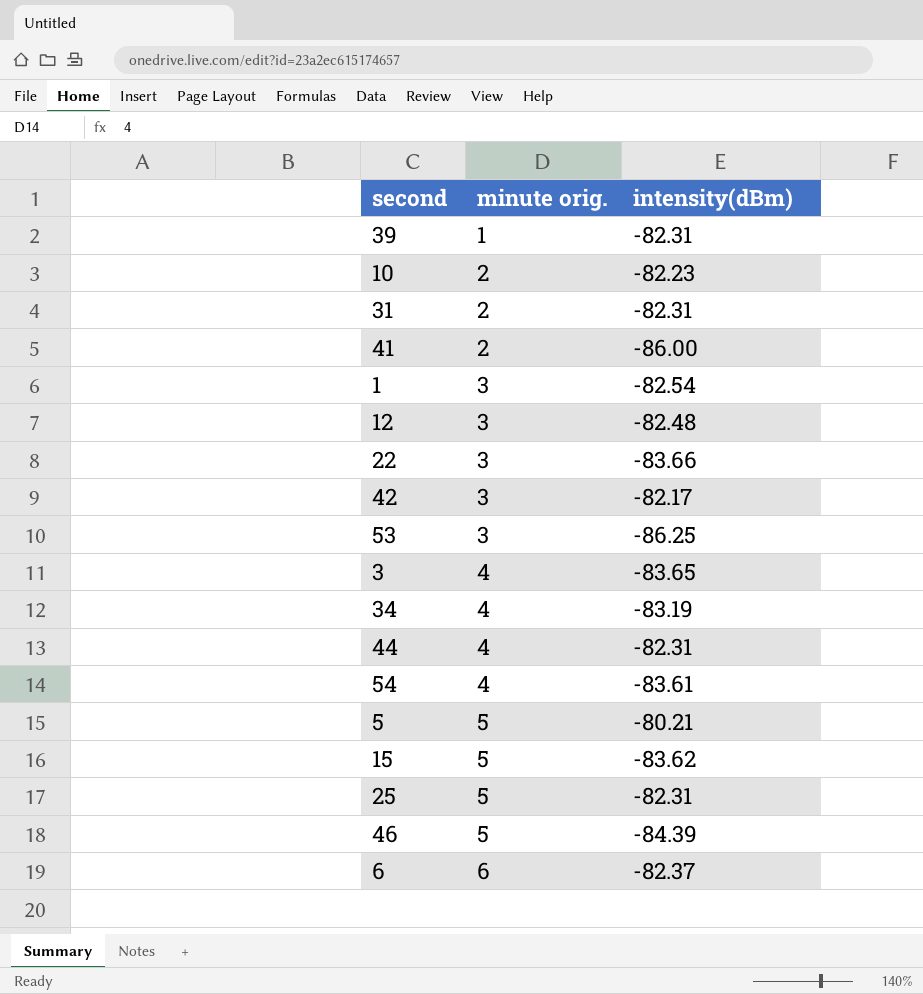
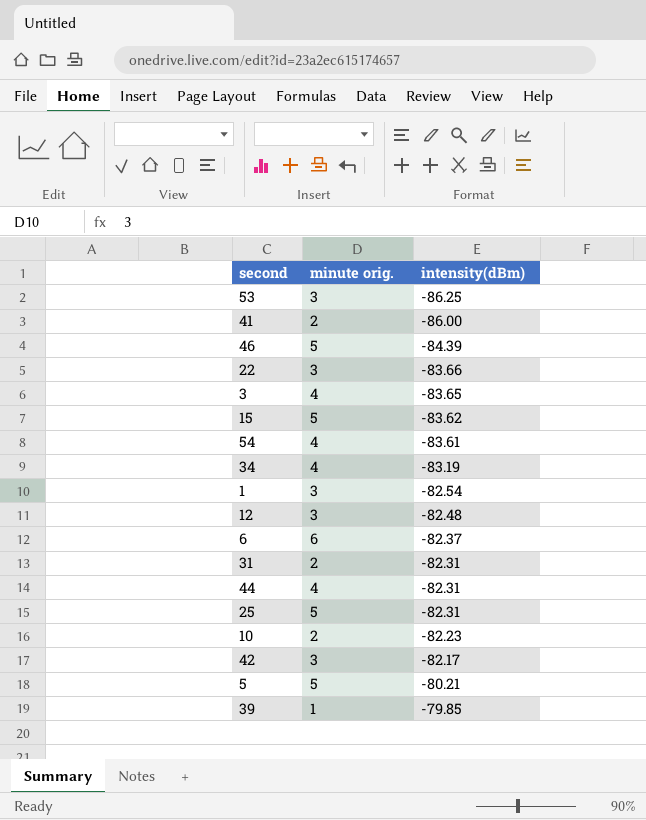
row order: minute orig. ascending -> intensity(dBm) ascending
39 | intensity(dBm): -82.31 -> -79.85

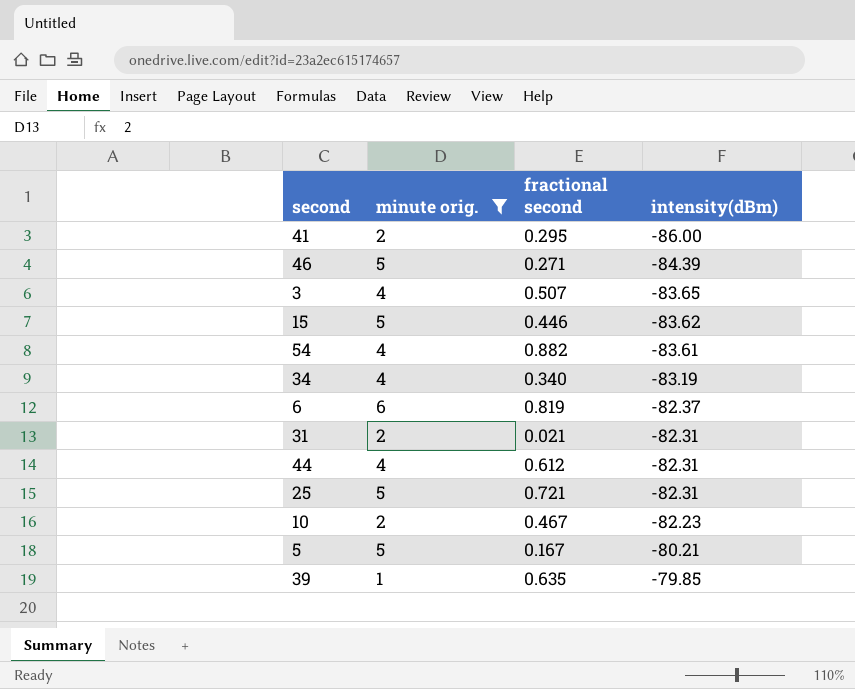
filter: none -> minute orig. != 3
column fractional second | position: none -> 3

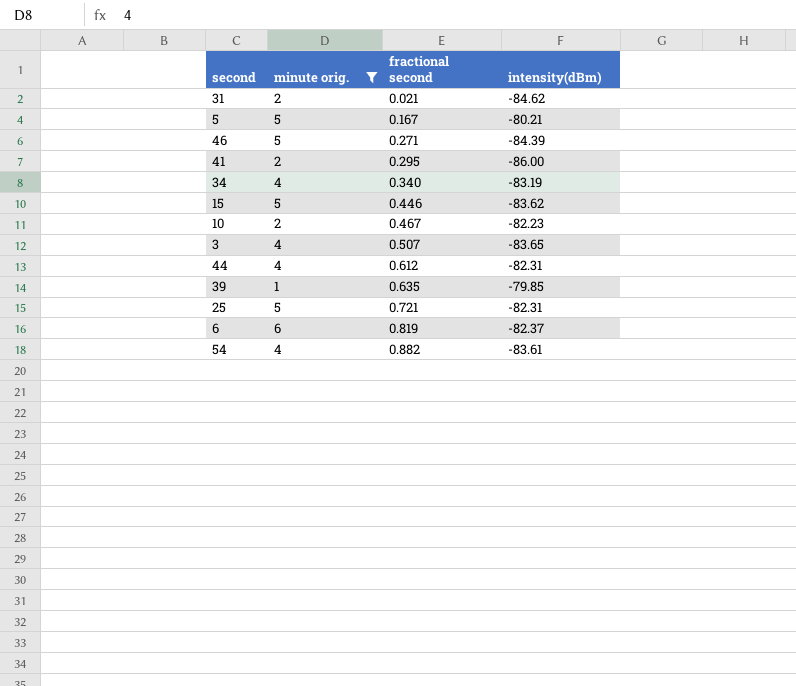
row order: intensity(dBm) ascending -> fractional second ascending
31 | intensity(dBm): -82.31 -> -84.62

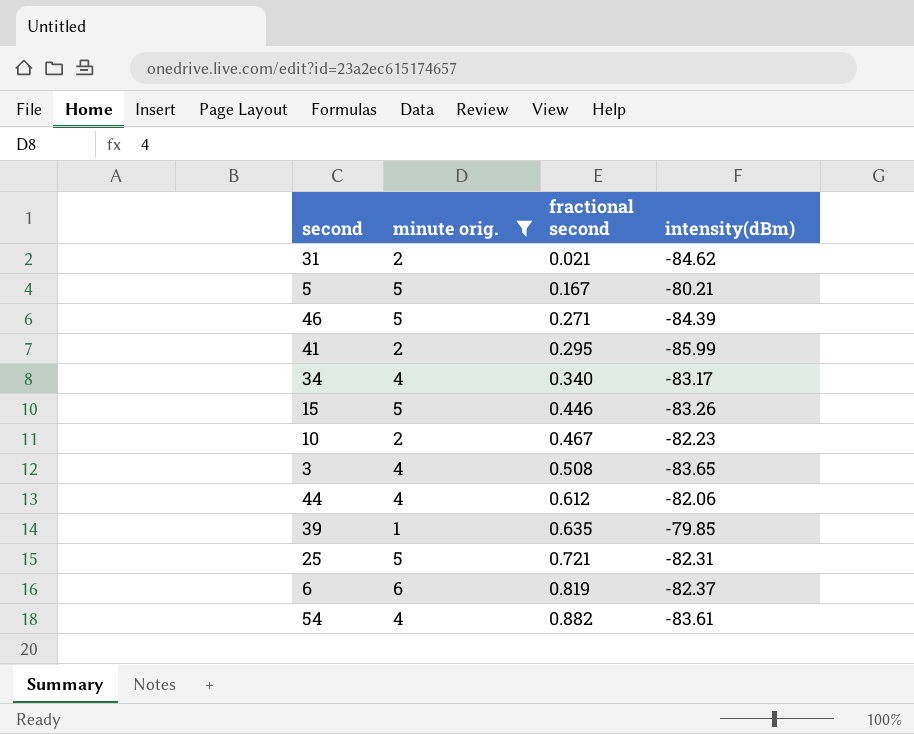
41 | intensity(dBm): -86.00 -> -85.99
34 | intensity(dBm): -83.19 -> -83.17
15 | intensity(dBm): -83.62 -> -83.26
3 | fractional second: 0.507 -> 0.508
44 | intensity(dBm): -82.31 -> -82.06

